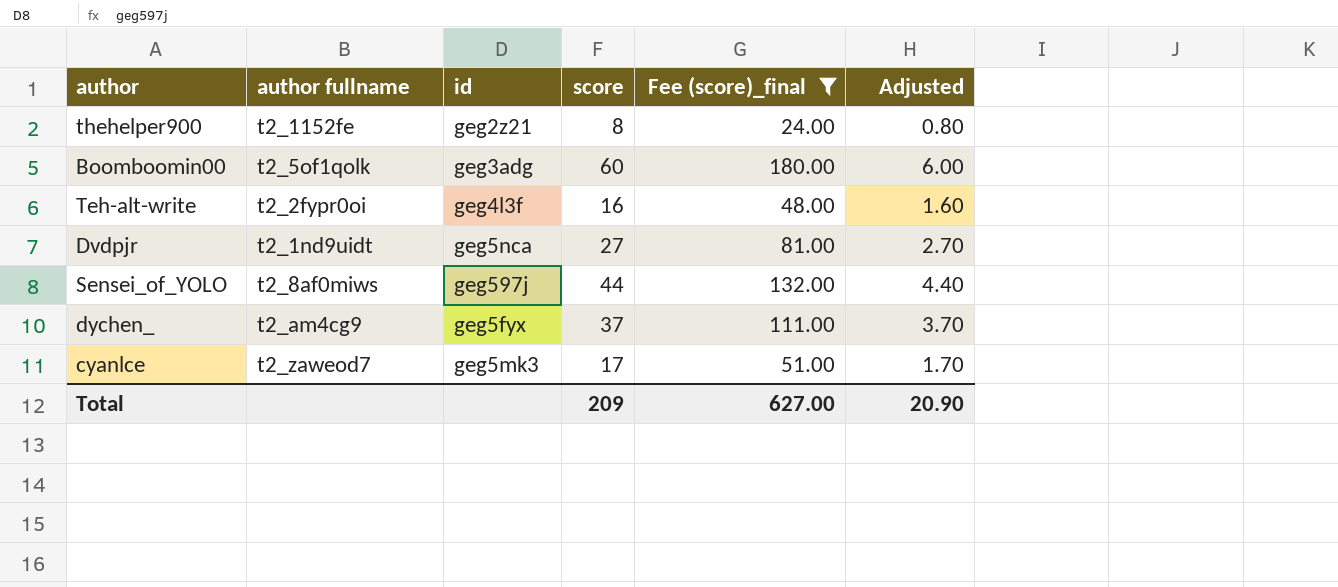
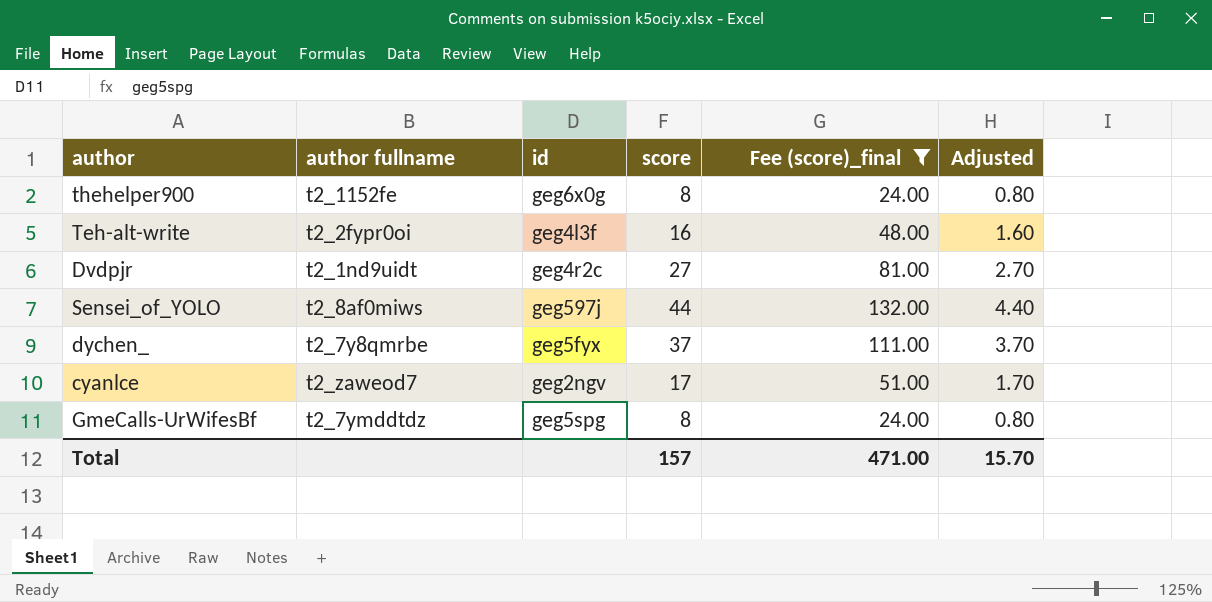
row Boomboomin00: t2_5of1qolk | geg3adg | 60 | 180.00 | 6.00 -> none
thehelper900 | id: geg2z21 -> geg6x0g
Dvdpjr | id: geg5nca -> geg4r2c
dychen_ | author fullname: t2_am4cg9 -> t2_7y8qmrbe
cyanlce | id: geg5mk3 -> geg2ngv
row GmeCalls-UrWifesBf: none -> t2_7ymddtdz | geg5spg | 8 | 24.00 | 0.80
Total | score: 209 -> 157
Total | Fee (score)_final: 627.00 -> 471.00
Total | Adjusted: 20.90 -> 15.70

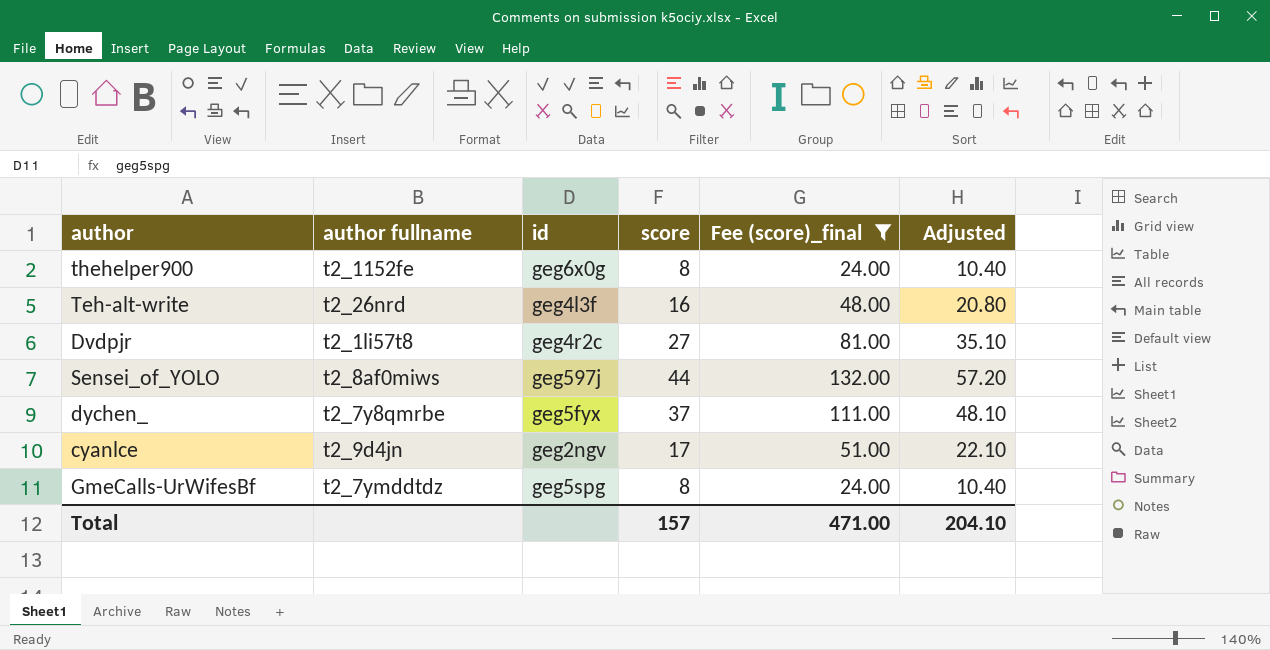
column Adjusted | formula: [score] * 0.1 -> [score] * 1.3
Teh-alt-write | author fullname: t2_2fypr0oi -> t2_26nrd
Dvdpjr | author fullname: t2_1nd9uidt -> t2_1li57t8
cyanlce | author fullname: t2_zaweod7 -> t2_9d4jn
Total | Adjusted: 15.70 -> 204.10

